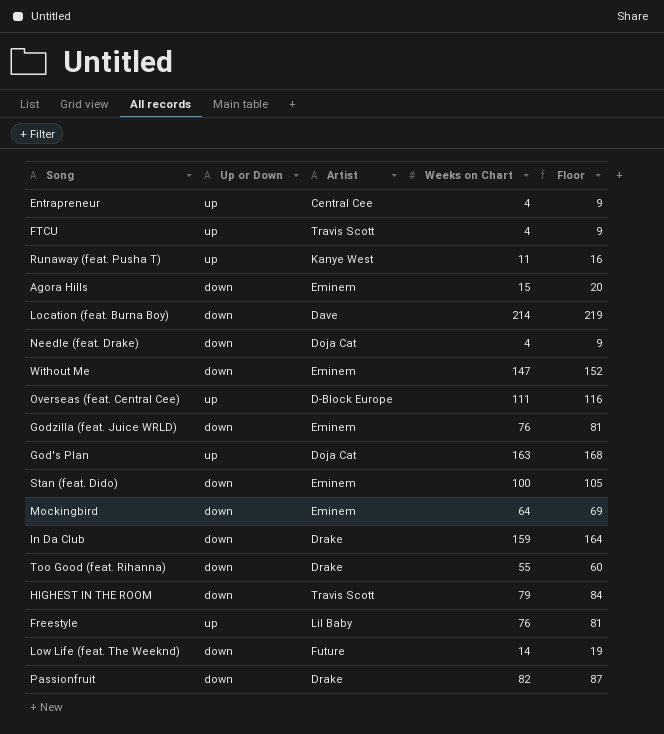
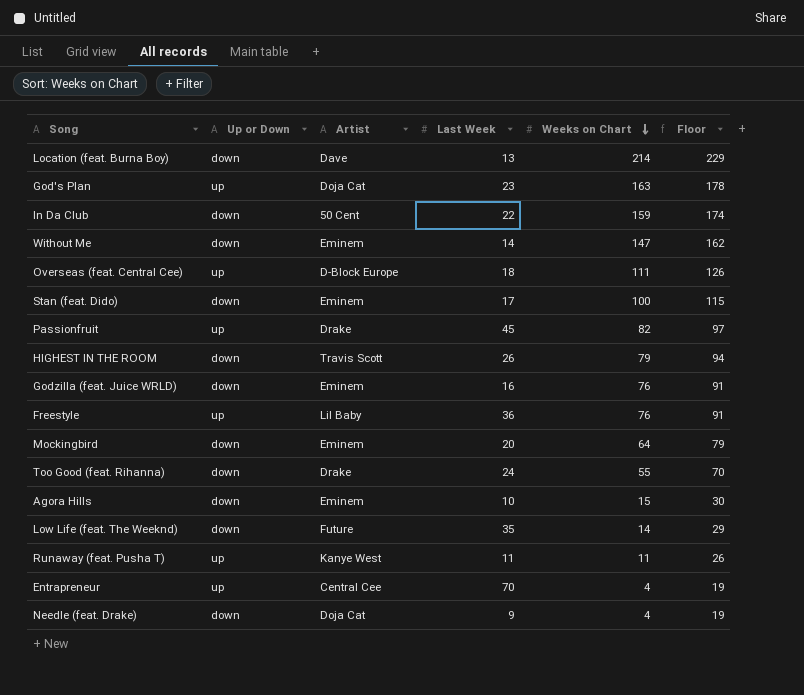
row order: none -> Weeks on Chart descending
column Last Week | position: none -> 4
column Floor | formula: [Weeks on Chart] + 5 -> [Weeks on Chart] + 15
row FTCU: up | Travis Scott | 4 | 9 -> none
In Da Club | Artist: Drake -> 50 Cent
Passionfruit | Up or Down: down -> up

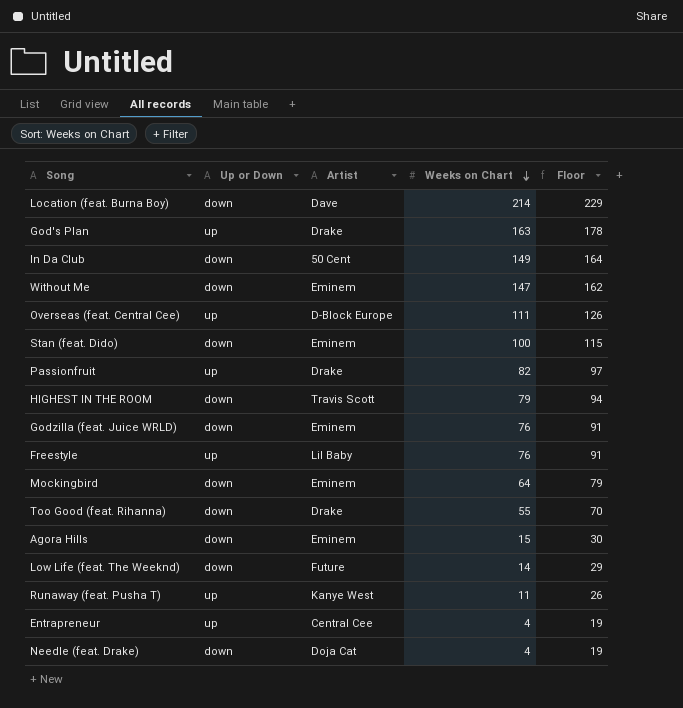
column Last Week | position: 4 -> none
God's Plan | Artist: Doja Cat -> Drake
In Da Club | Weeks on Chart: 159 -> 149
In Da Club | Floor: 174 -> 164

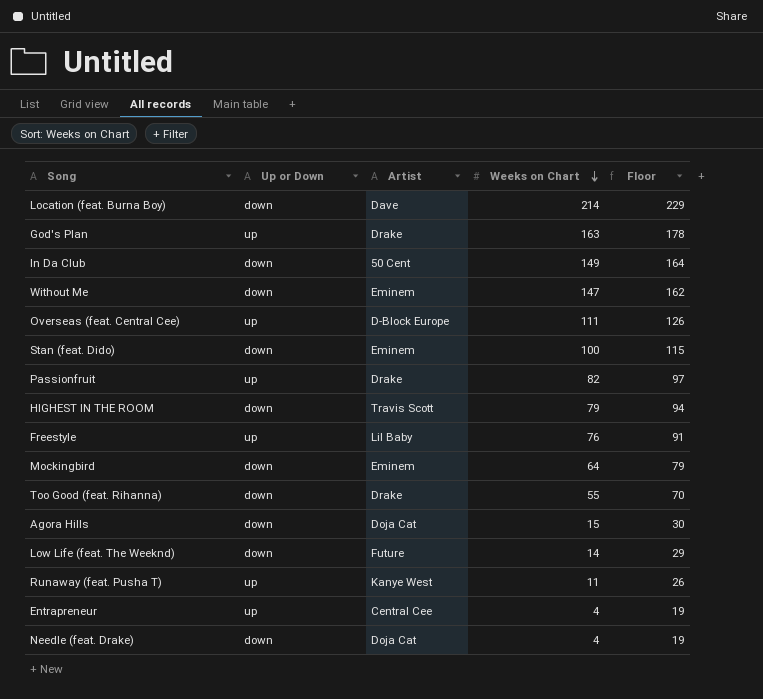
row Godzilla (feat. Juice WRLD): down | Eminem | 76 | 91 -> none
Agora Hills | Artist: Eminem -> Doja Cat

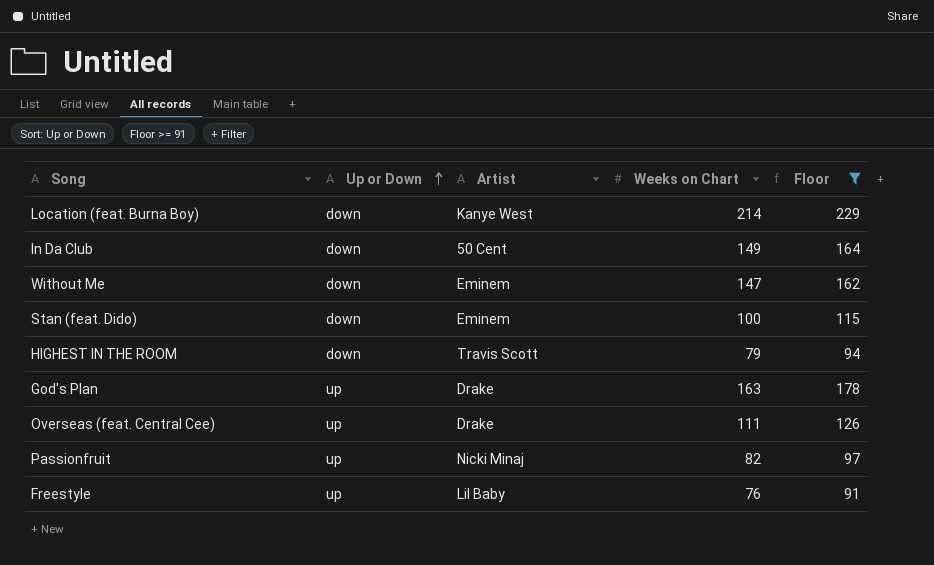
filter: none -> Floor >= 91
row order: Weeks on Chart descending -> Up or Down ascending
Location (feat. Burna Boy) | Artist: Dave -> Kanye West
Overseas (feat. Central Cee) | Artist: D-Block Europe -> Drake
Passionfruit | Artist: Drake -> Nicki Minaj

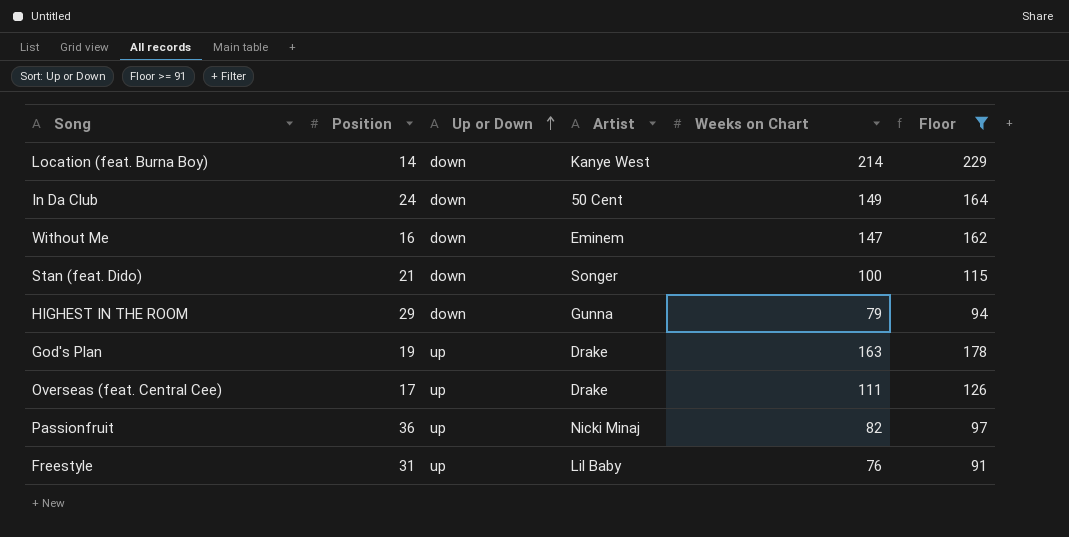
column Position | position: none -> 2
Stan (feat. Dido) | Artist: Eminem -> Songer
HIGHEST IN THE ROOM | Artist: Travis Scott -> Gunna

